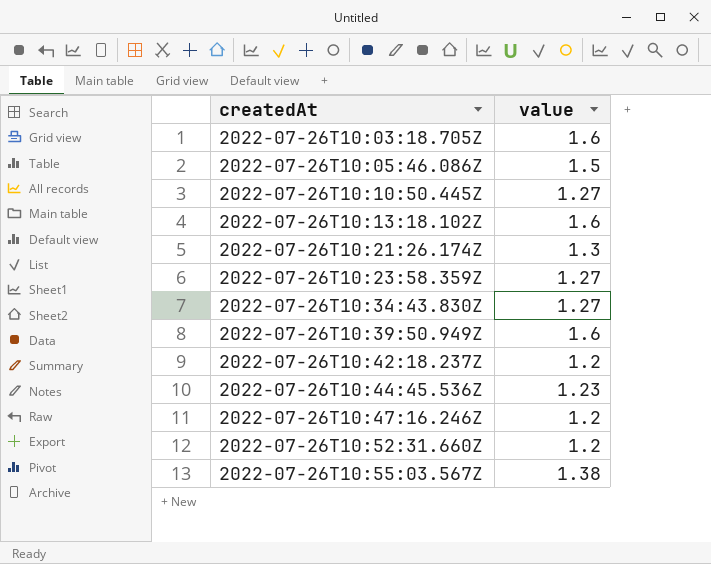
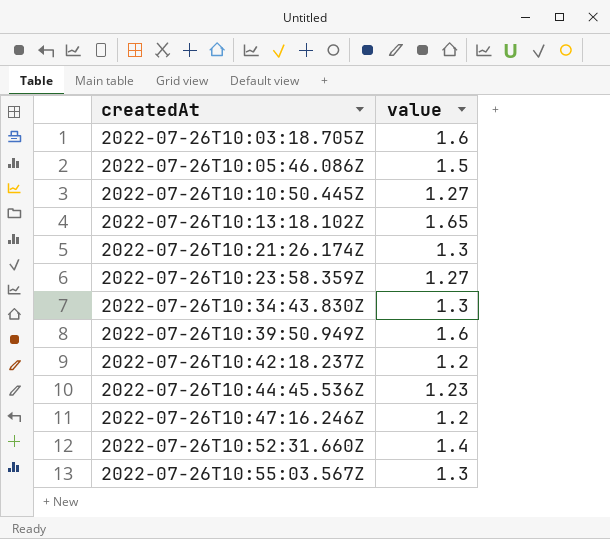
2022-07-26T10:13:18.102Z | value: 1.6 -> 1.65
2022-07-26T10:34:43.830Z | value: 1.27 -> 1.3
2022-07-26T10:52:31.660Z | value: 1.2 -> 1.4
2022-07-26T10:55:03.567Z | value: 1.38 -> 1.3

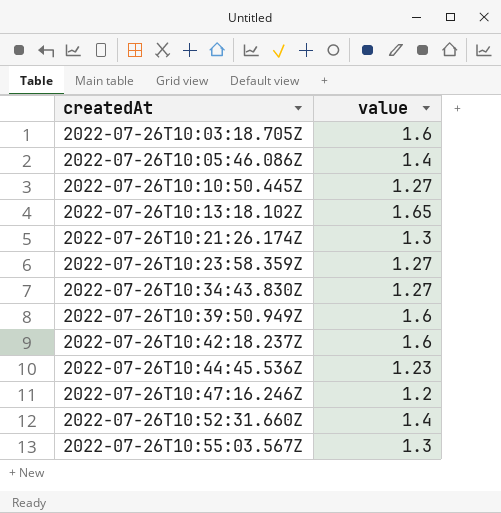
2022-07-26T10:05:46.086Z | value: 1.5 -> 1.4
2022-07-26T10:34:43.830Z | value: 1.3 -> 1.27
2022-07-26T10:42:18.237Z | value: 1.2 -> 1.6

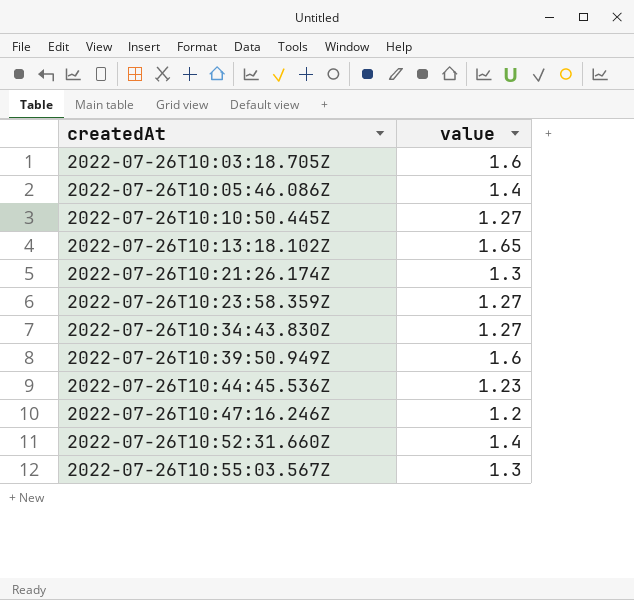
row 2022-07-26T10:42:18.237Z: 1.6 -> none

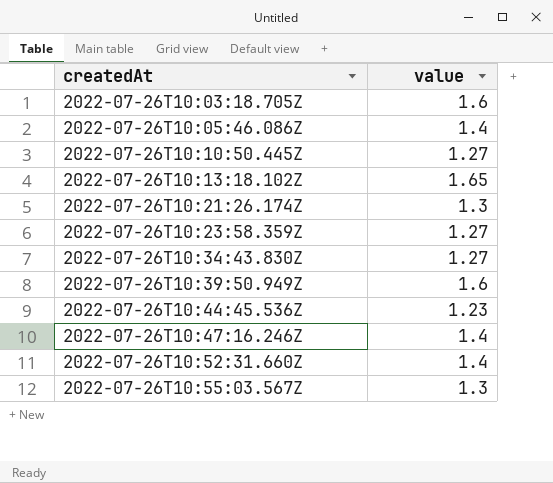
2022-07-26T10:47:16.246Z | value: 1.2 -> 1.4

